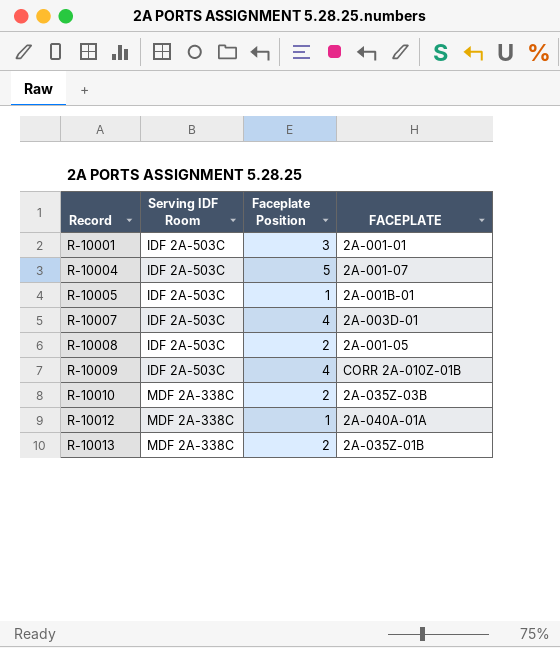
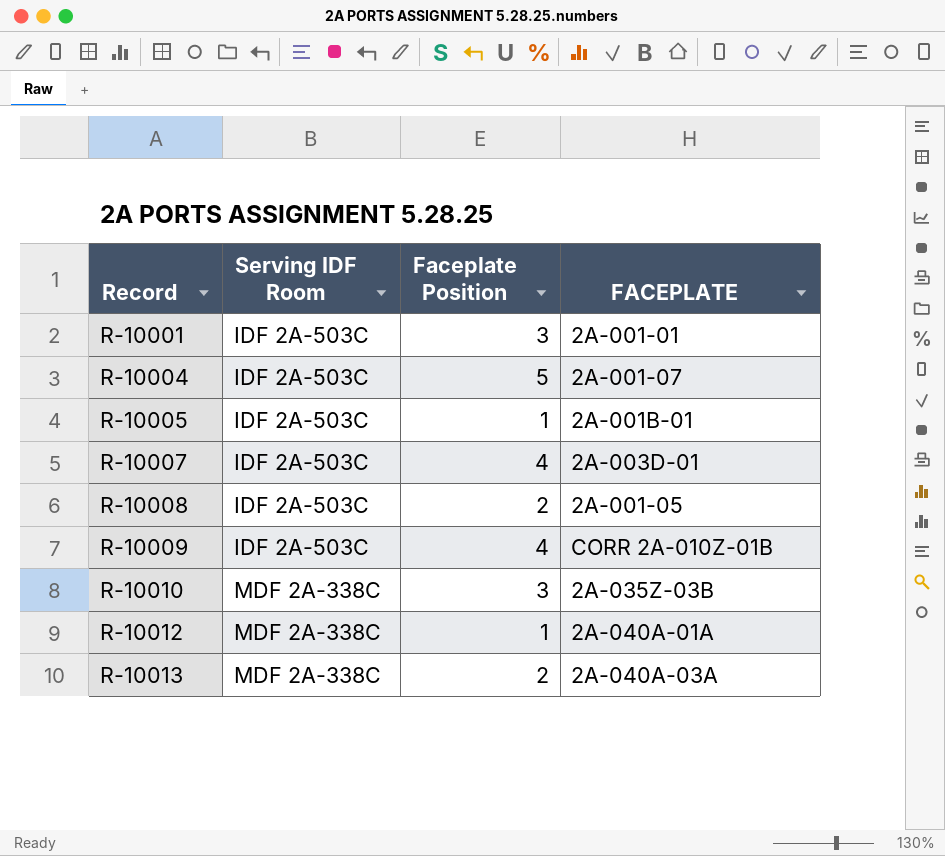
R-10010 | Faceplate Position: 2 -> 3
R-10013 | FACEPLATE: 2A-035Z-01B -> 2A-040A-03A

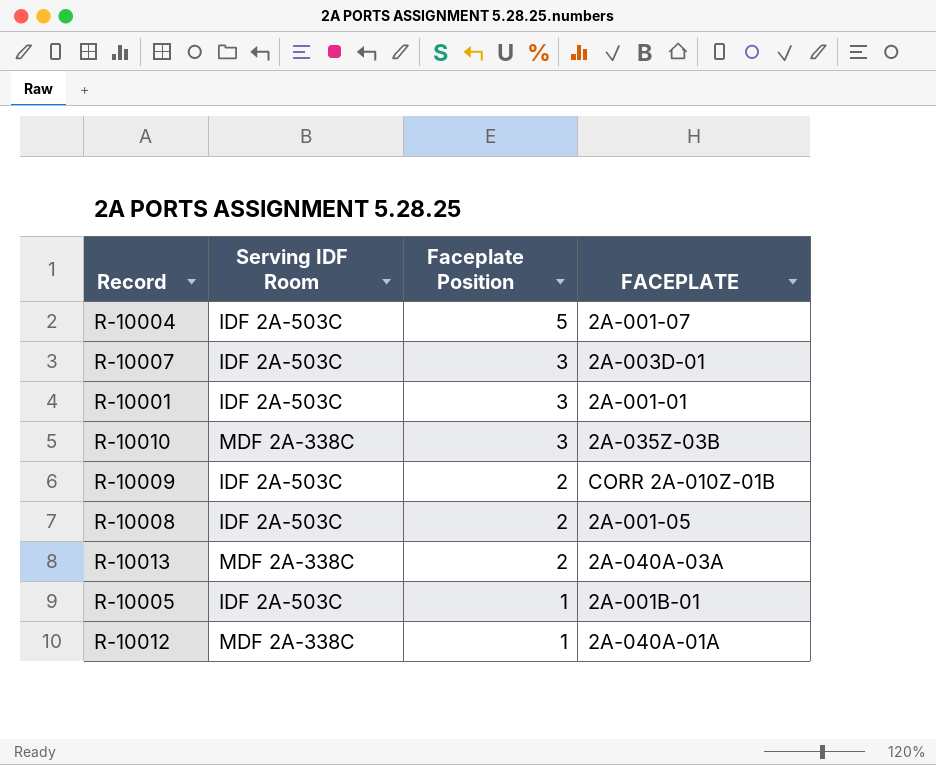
row order: Record ascending -> Faceplate Position descending
R-10007 | Faceplate Position: 4 -> 3
R-10009 | Faceplate Position: 4 -> 2

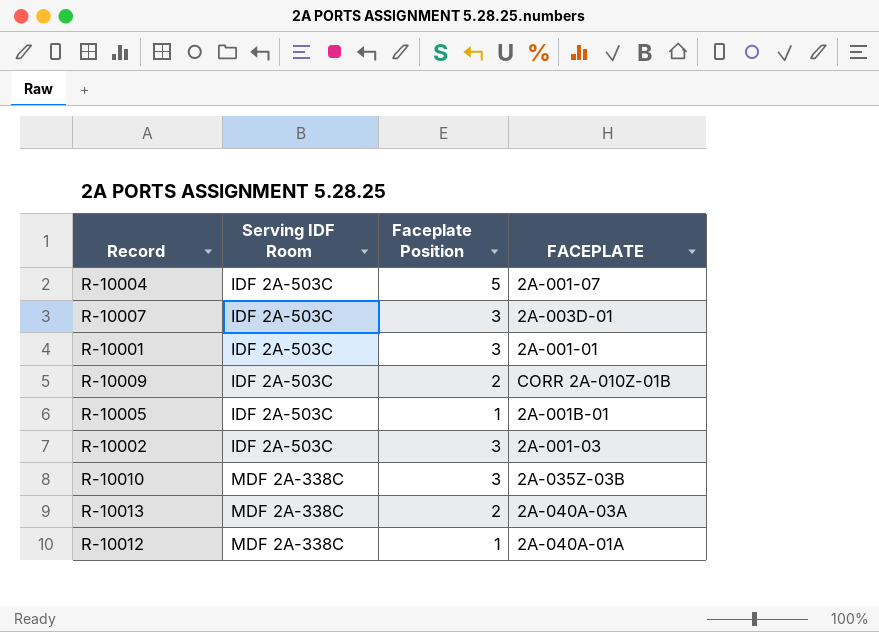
row order: Faceplate Position descending -> Serving IDF Room ascending
row R-10008: IDF 2A-503C | 2 | 2A-001-05 -> none
row R-10002: none -> IDF 2A-503C | 3 | 2A-001-03

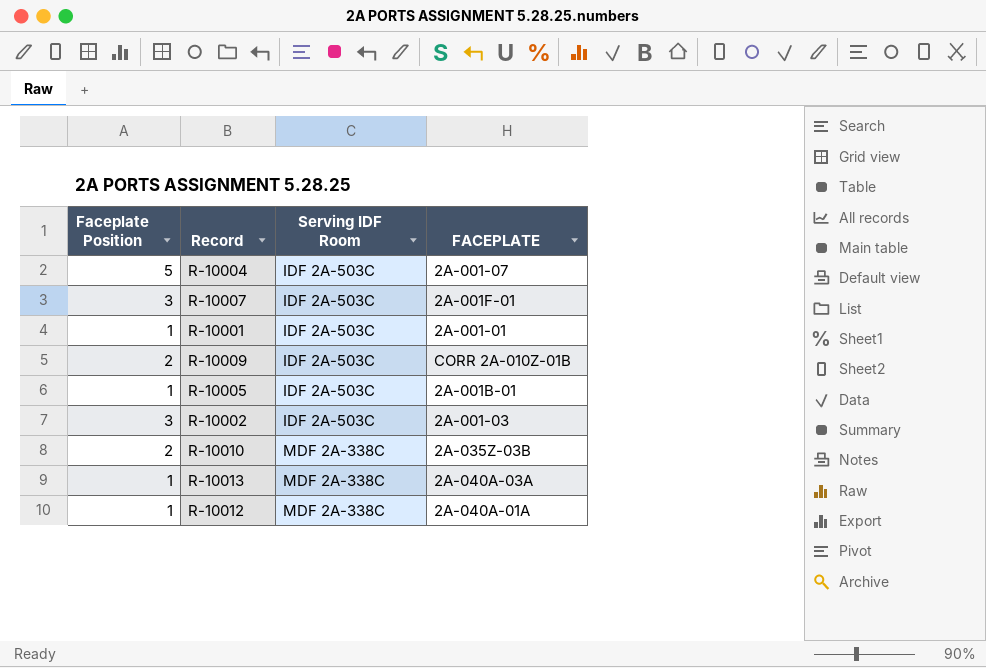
column Faceplate Position | position: 3 -> 1
R-10007 | FACEPLATE: 2A-003D-01 -> 2A-001F-01
R-10001 | Faceplate Position: 3 -> 1
R-10010 | Faceplate Position: 3 -> 2
R-10013 | Faceplate Position: 2 -> 1

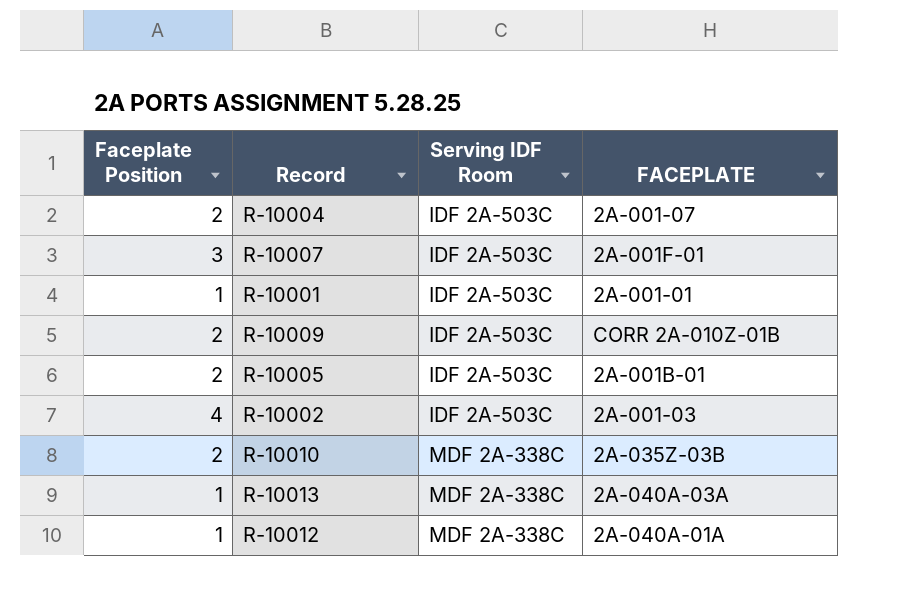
R-10004 | Faceplate Position: 5 -> 2
R-10005 | Faceplate Position: 1 -> 2
R-10002 | Faceplate Position: 3 -> 4

